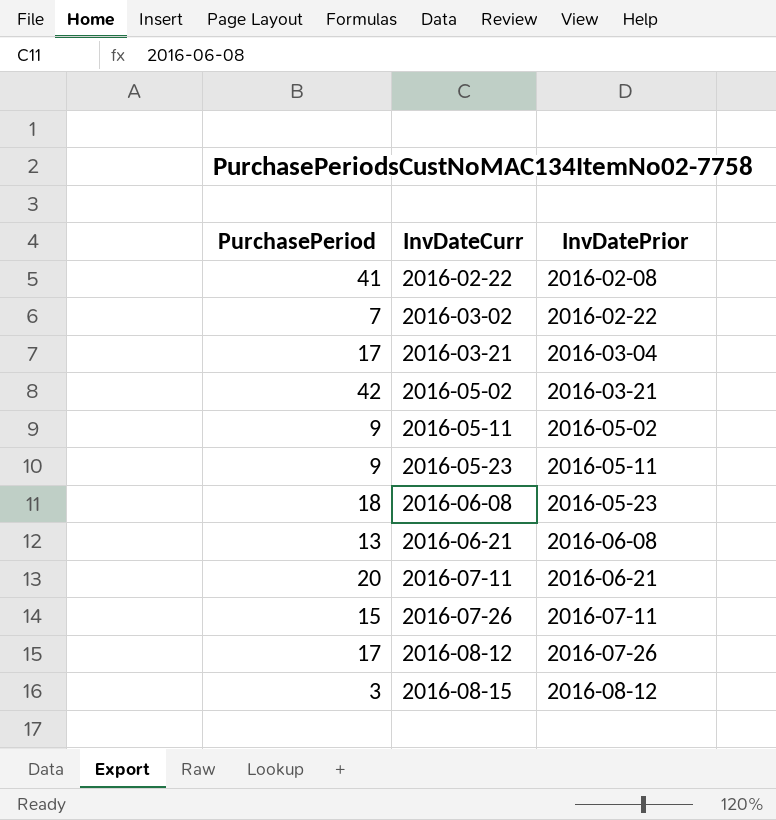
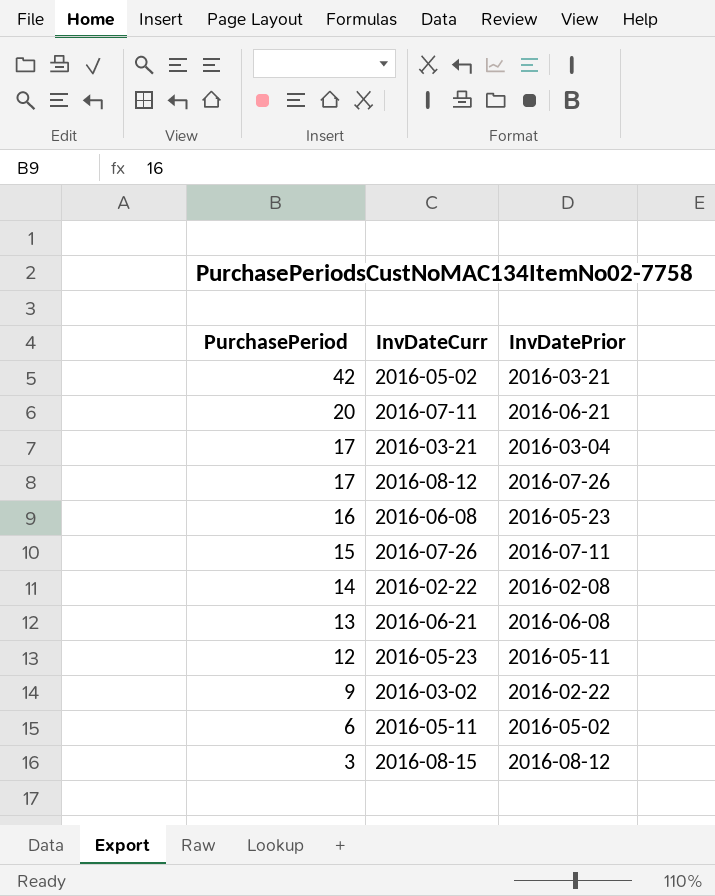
row order: InvDateCurr ascending -> PurchasePeriod descending
2016-06-08 | PurchasePeriod: 18 -> 16
2016-02-22 | PurchasePeriod: 41 -> 14
2016-05-23 | PurchasePeriod: 9 -> 12
2016-03-02 | PurchasePeriod: 7 -> 9
2016-05-11 | PurchasePeriod: 9 -> 6

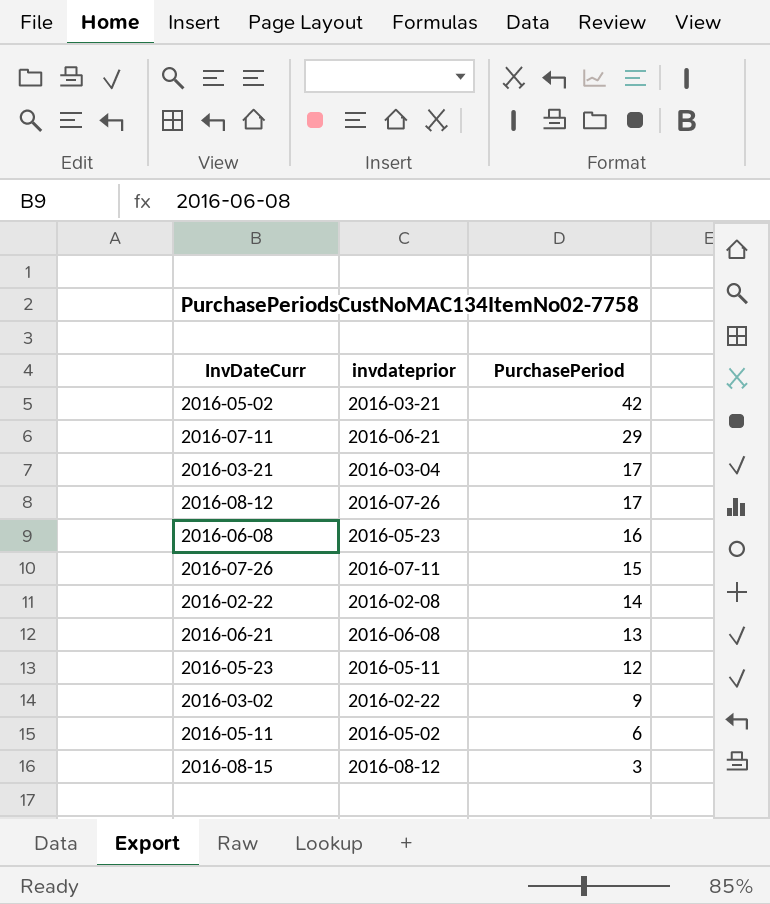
column name: InvDatePrior -> invdateprior
column PurchasePeriod | position: 1 -> 3
2016-07-11 | PurchasePeriod: 20 -> 29

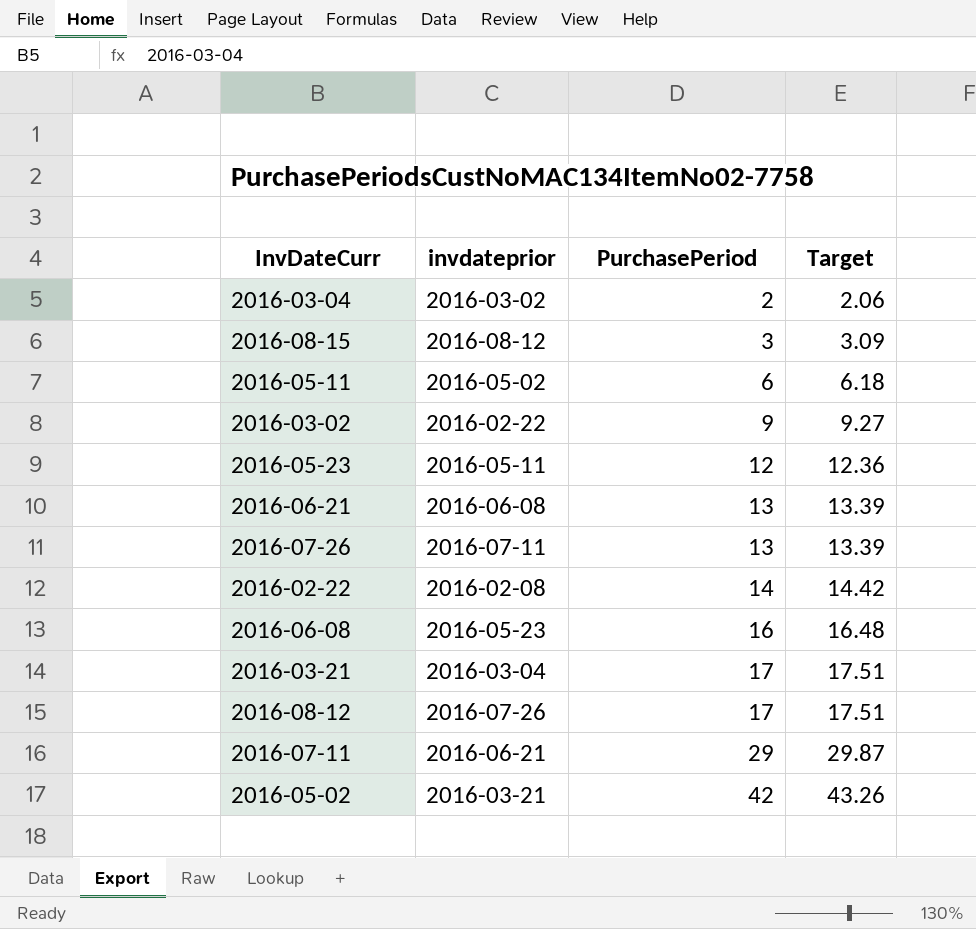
row order: PurchasePeriod descending -> PurchasePeriod ascending
column Target | formula: none -> [PurchasePeriod] * 1.03
row 2016-03-04: none -> 2016-03-02 | 2 | 2.06
2016-07-26 | PurchasePeriod: 15 -> 13

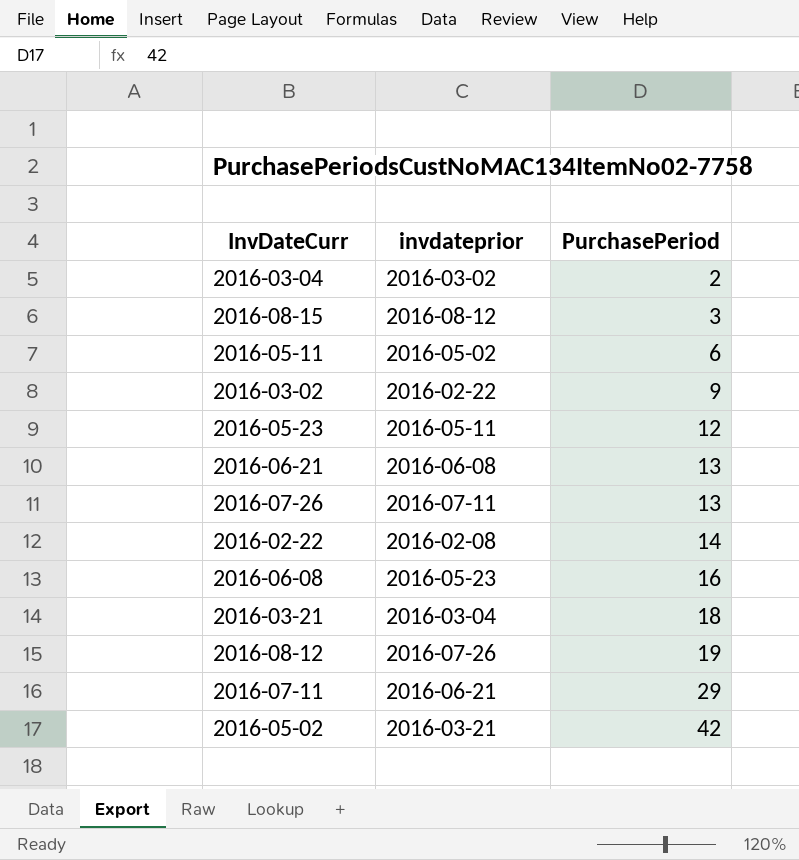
column Target | formula: [PurchasePeriod] * 1.03 -> none
2016-03-21 | PurchasePeriod: 17 -> 18
2016-08-12 | PurchasePeriod: 17 -> 19

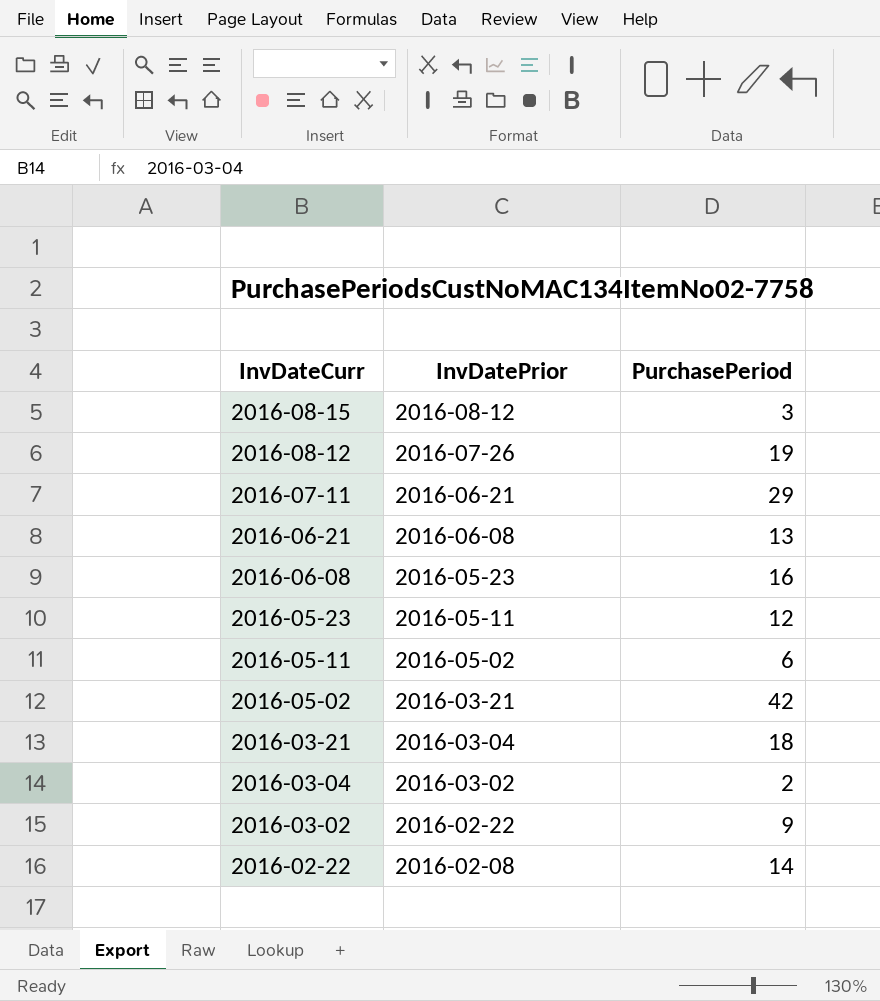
row order: PurchasePeriod ascending -> InvDateCurr descending
column name: invdateprior -> InvDatePrior
row 2016-07-26: 2016-07-11 | 13 -> none

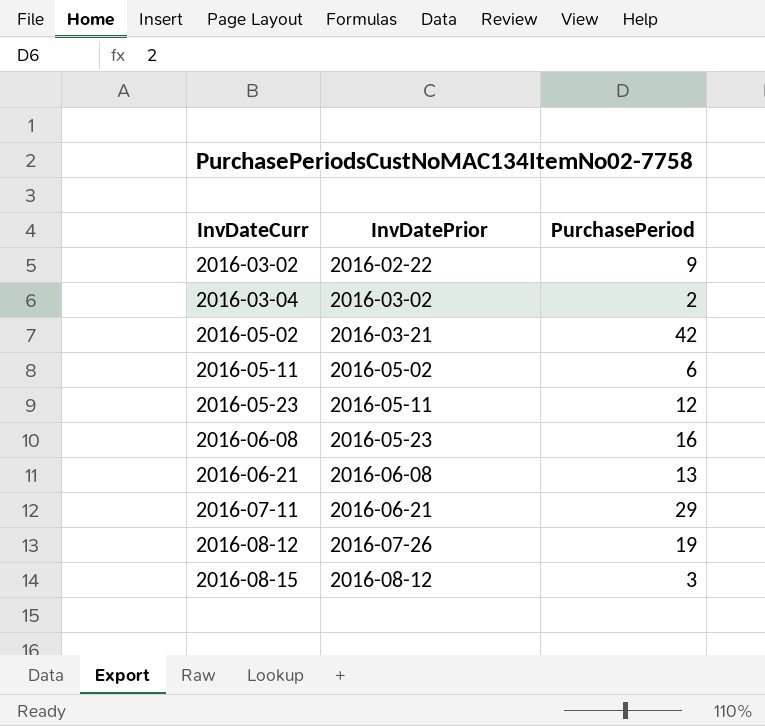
row order: InvDateCurr descending -> InvDateCurr ascending
row 2016-03-21: 2016-03-04 | 18 -> none
row 2016-02-22: 2016-02-08 | 14 -> none

